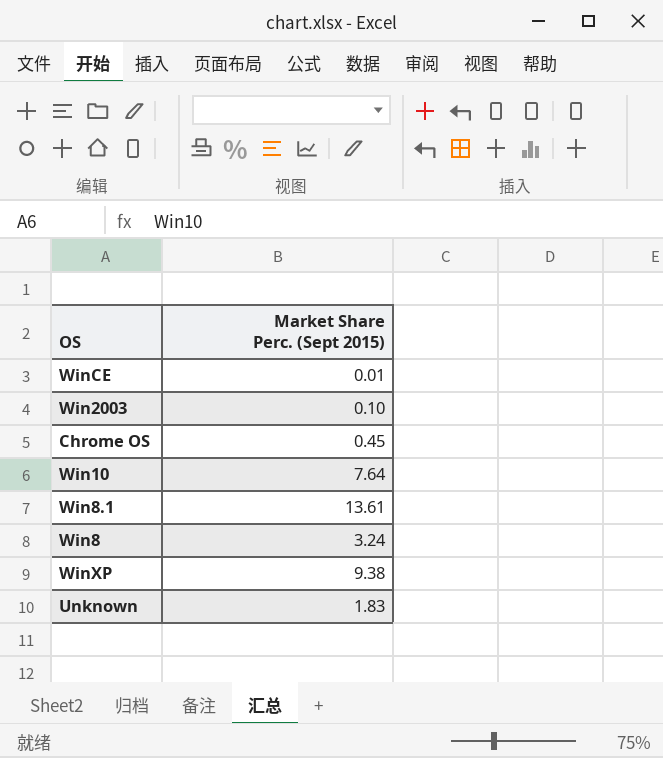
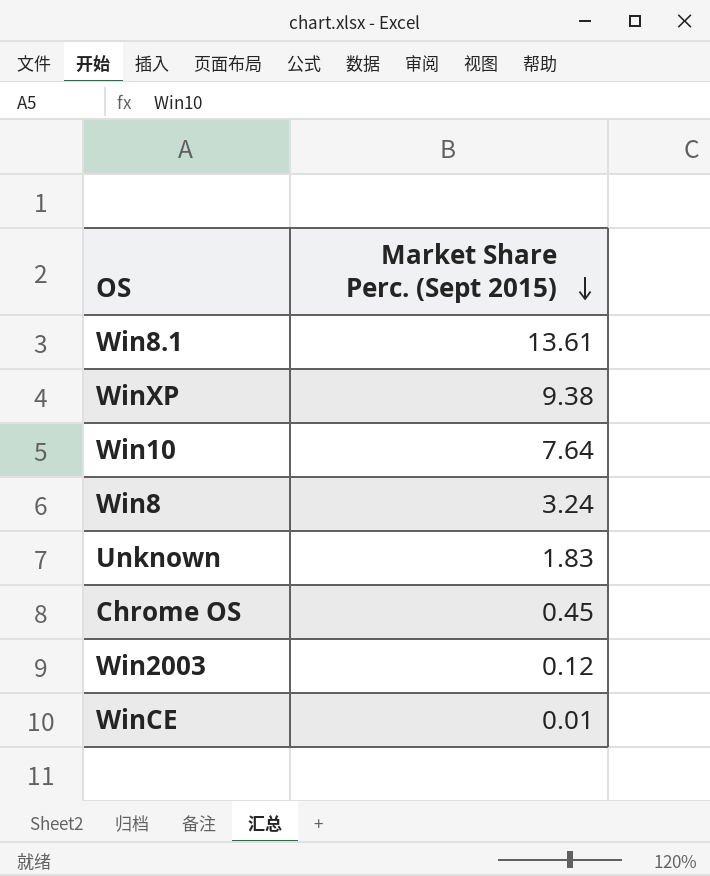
row order: none -> Market Share Perc. (Sept 2015) descending
Win2003 | Market Share Perc. (Sept 2015): 0.10 -> 0.12

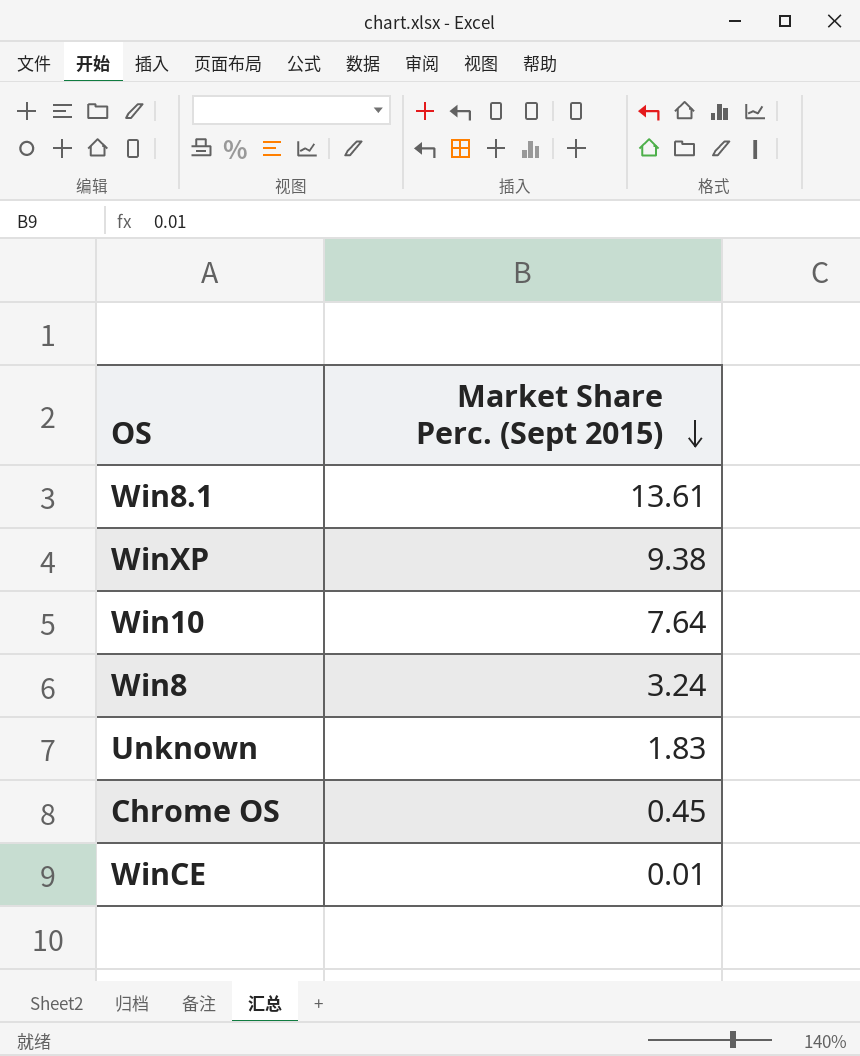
row Win2003: 0.12 -> none

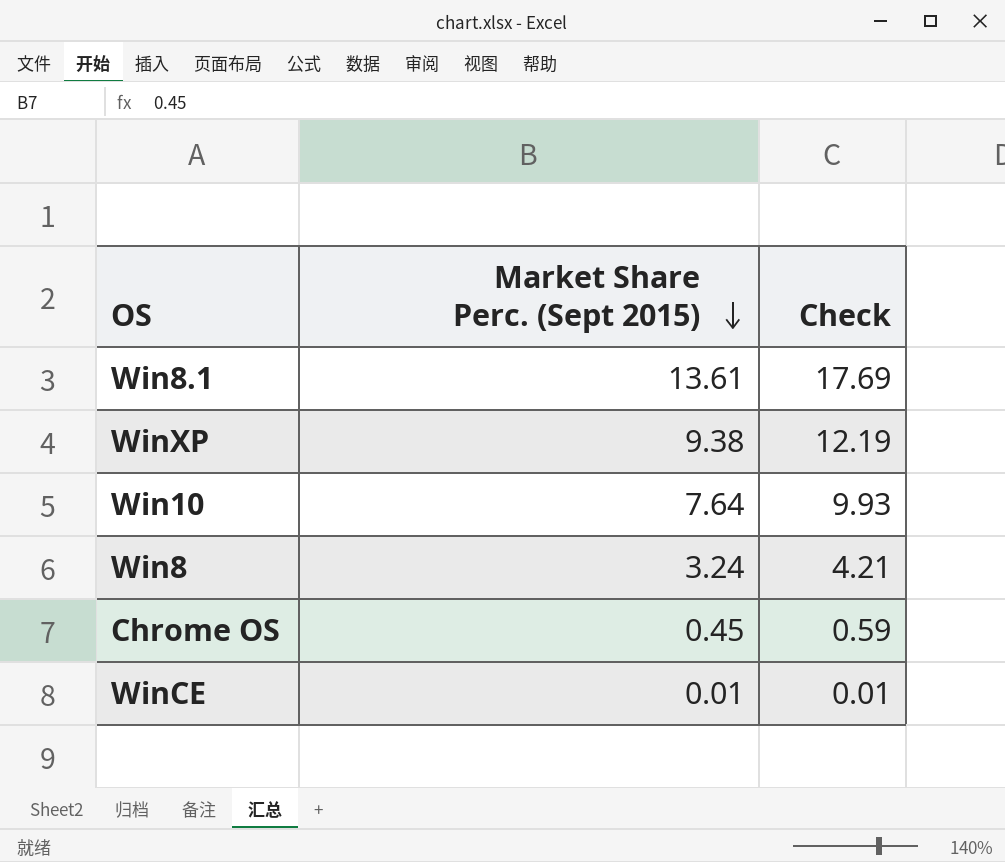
column Check | formula: none -> [Market Share Perc. (Sept 2015)] * 1.3
row Unknown: 1.83 -> none

